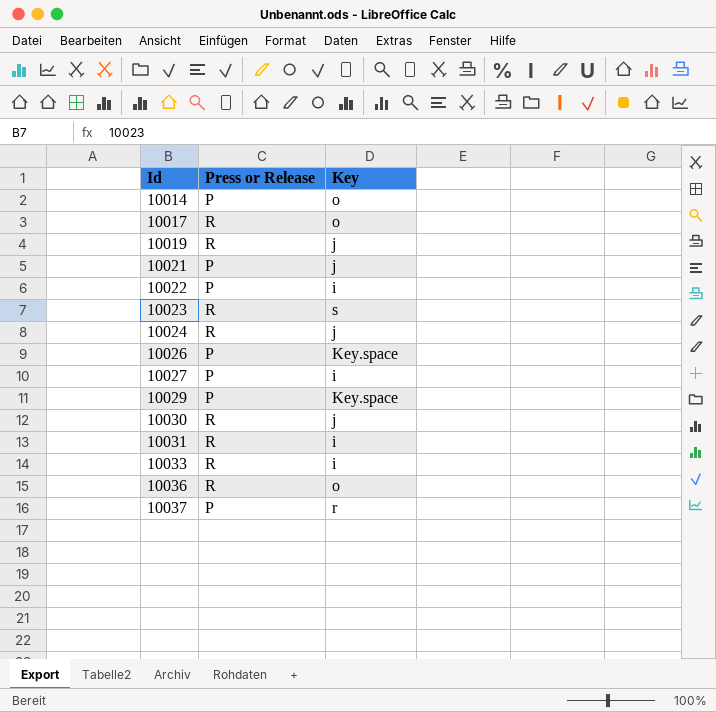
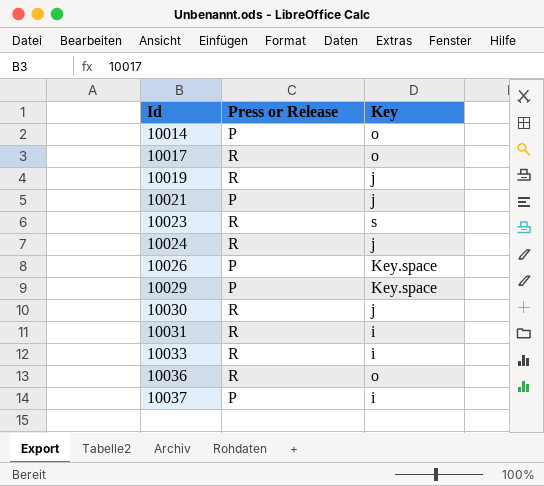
row 10022: P | i -> none
row 10027: P | i -> none
10037 | Key: r -> i

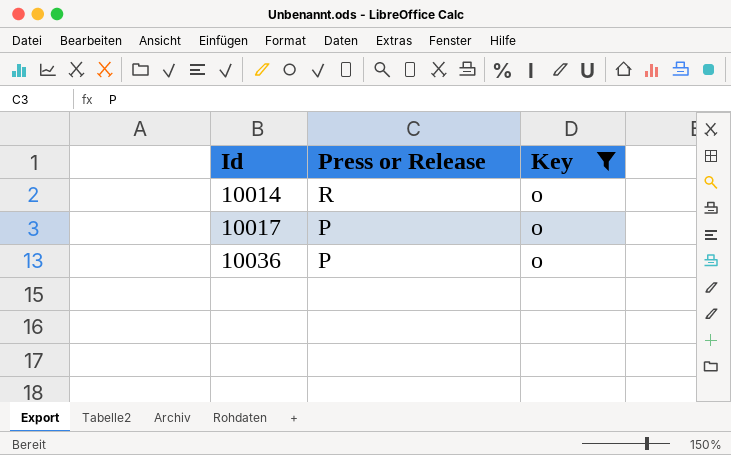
filter: none -> Key = o
10014 | Press or Release: P -> R
10017 | Press or Release: R -> P
10036 | Press or Release: R -> P

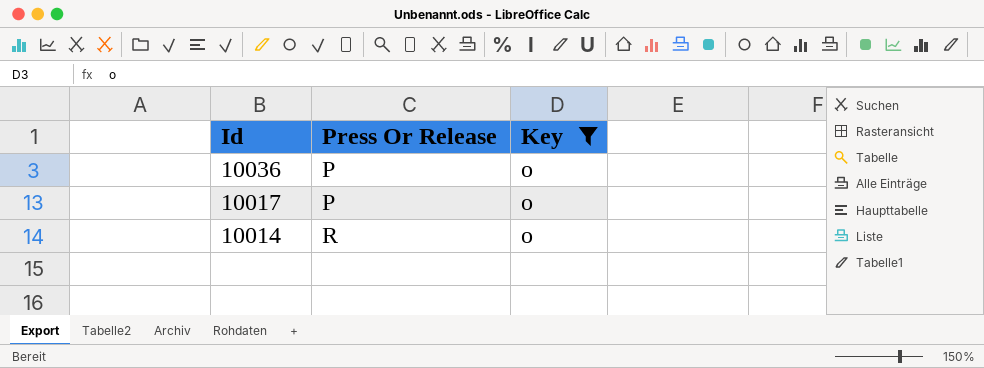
row order: Id ascending -> Id descending
column name: Press or Release -> Press Or Release

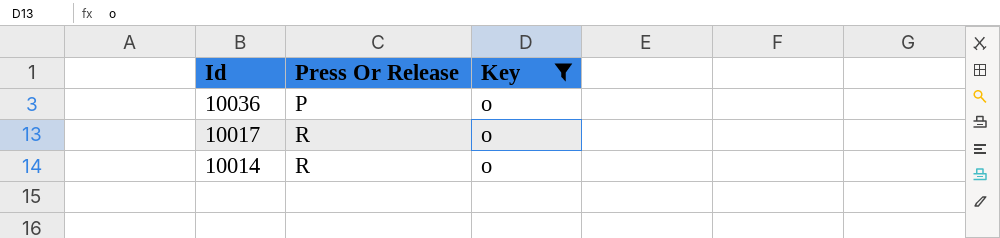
10017 | Press Or Release: P -> R

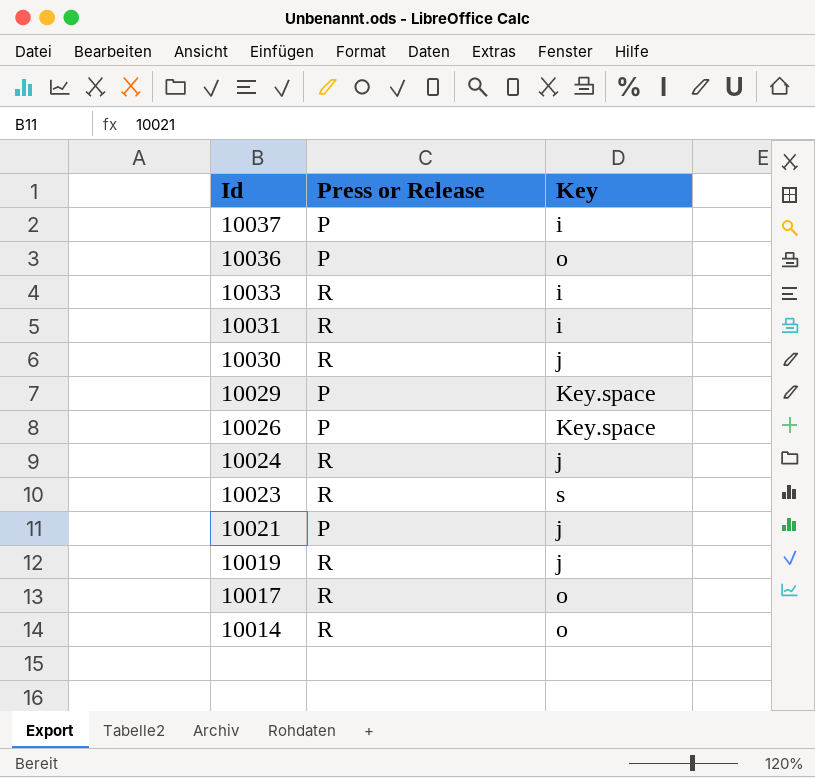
filter: Key = o -> none
column name: Press Or Release -> Press or Release

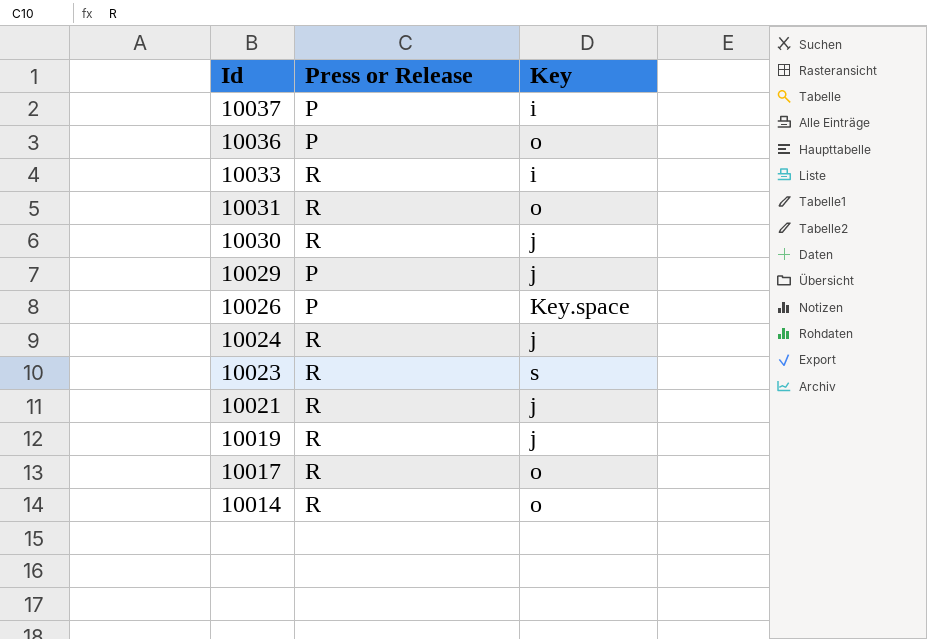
10031 | Key: i -> o
10029 | Key: Key.space -> j
10021 | Press or Release: P -> R

